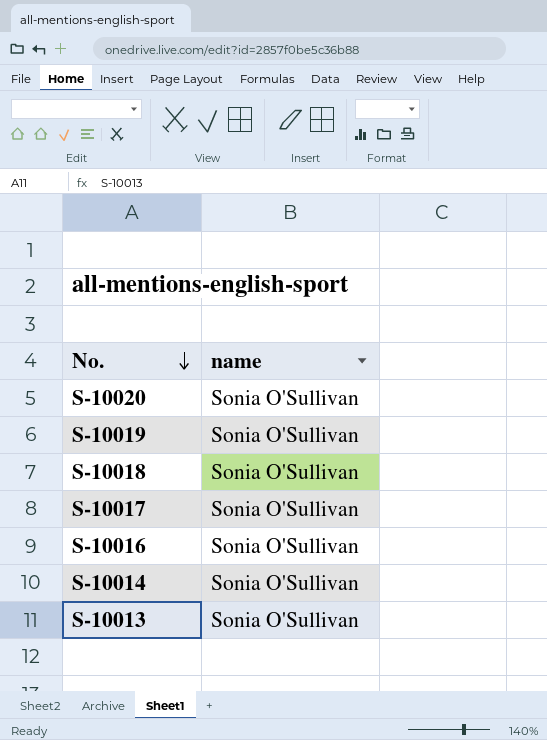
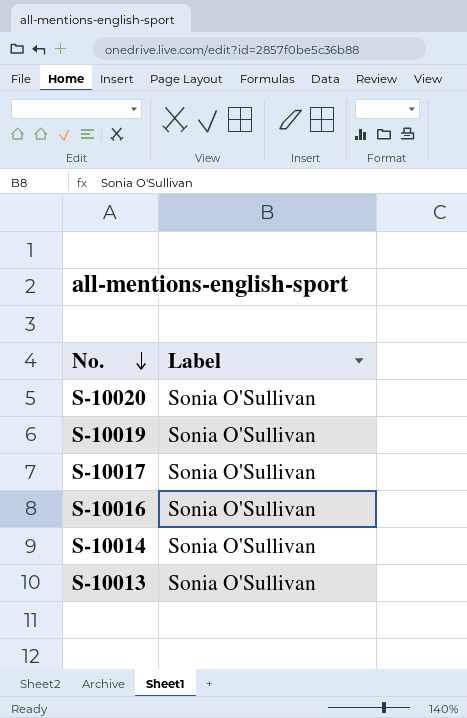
column name: name -> Label
row S-10018: Sonia O'Sullivan -> none

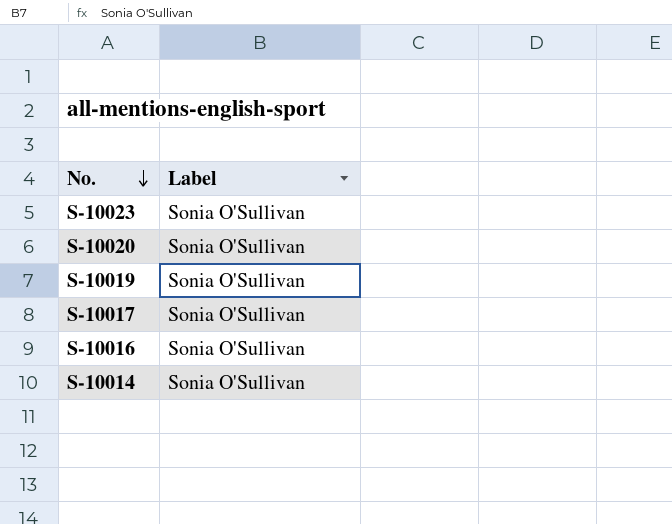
row S-10013: Sonia O'Sullivan -> none
row S-10023: none -> Sonia O'Sullivan

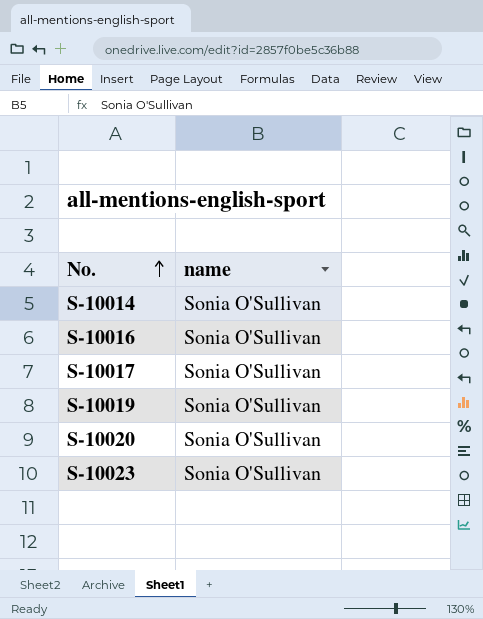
row order: No. descending -> No. ascending
column name: Label -> name

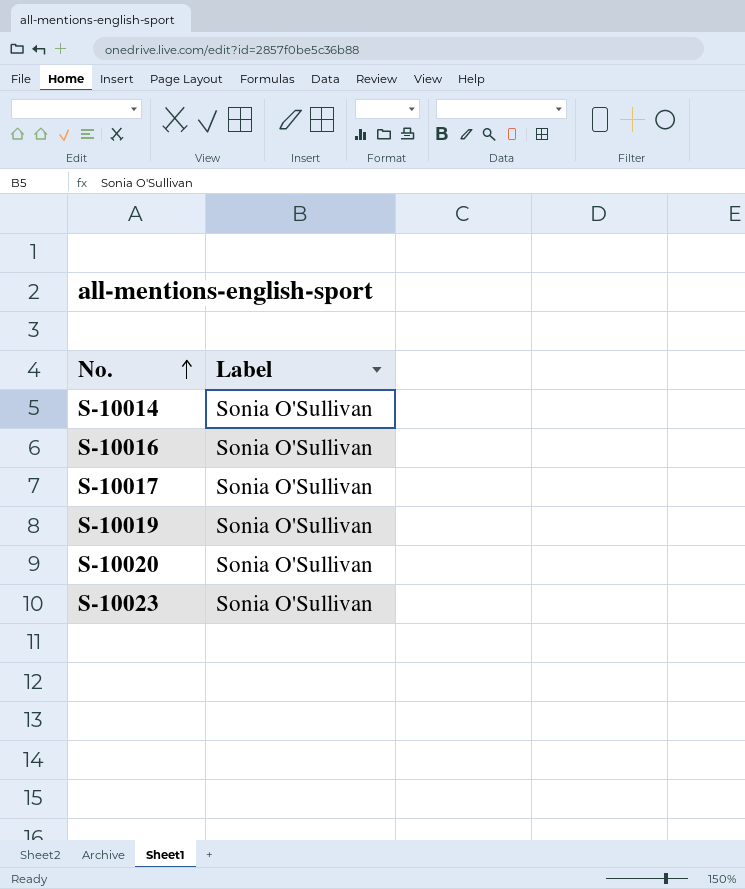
column name: name -> Label

